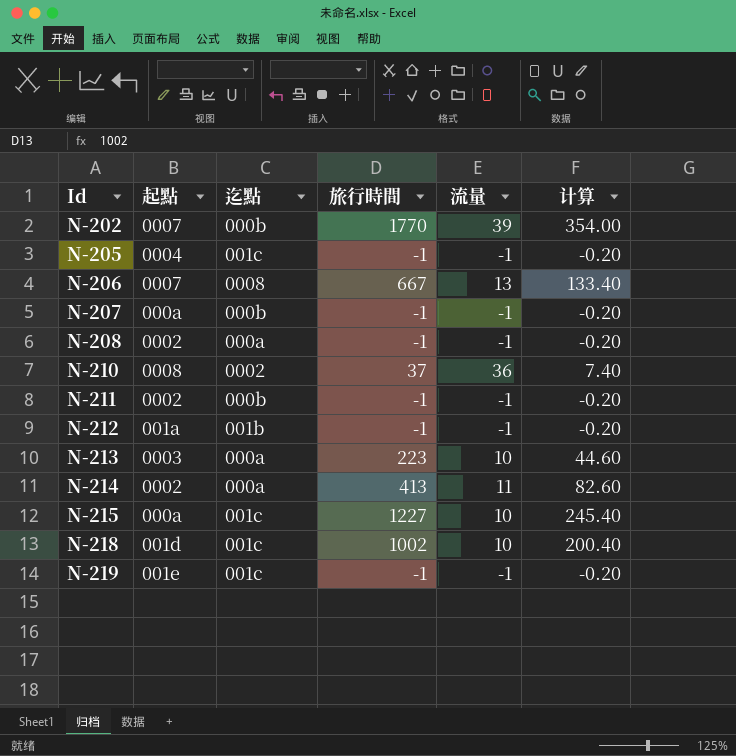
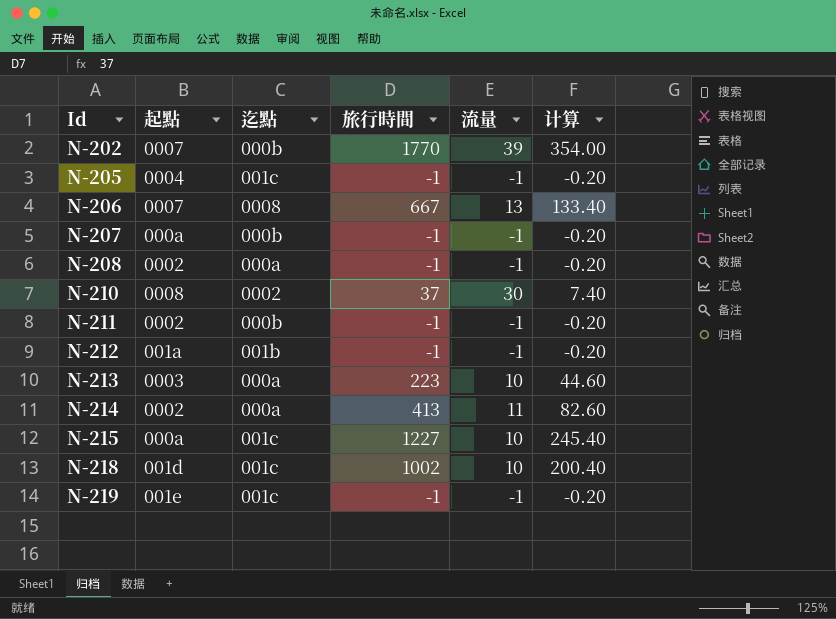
N-210 | 流量: 36 -> 30

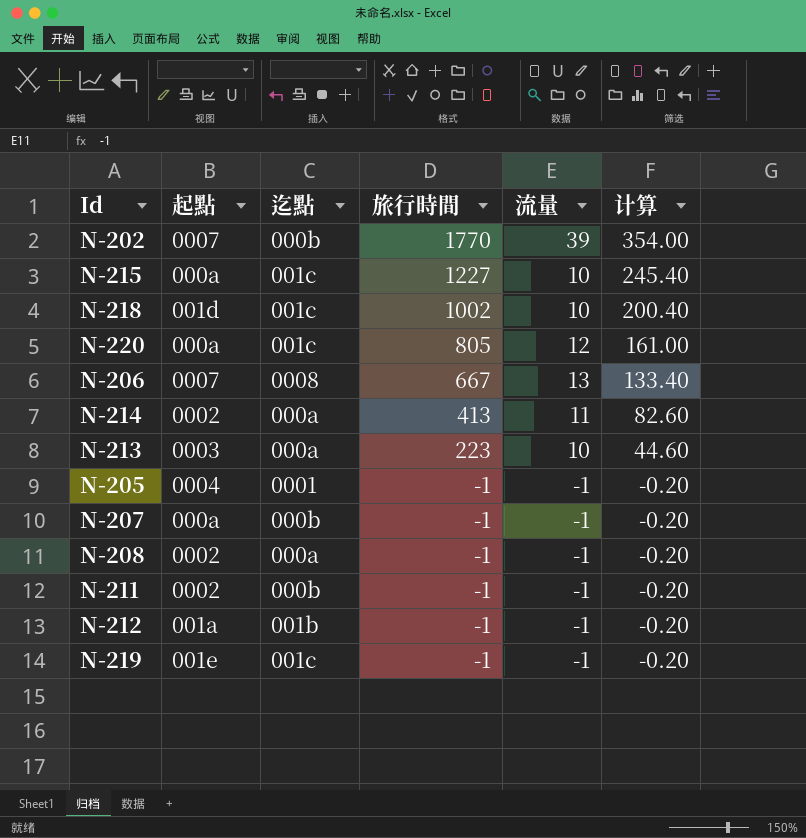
row order: Id ascending -> 旅行時間 descending
row N-210: 0008 | 0002 | 37 | 30 | 7.40 -> none
row N-220: none -> 000a | 001c | 805 | 12 | 161.00
N-205 | 迄點: 001c -> 0001

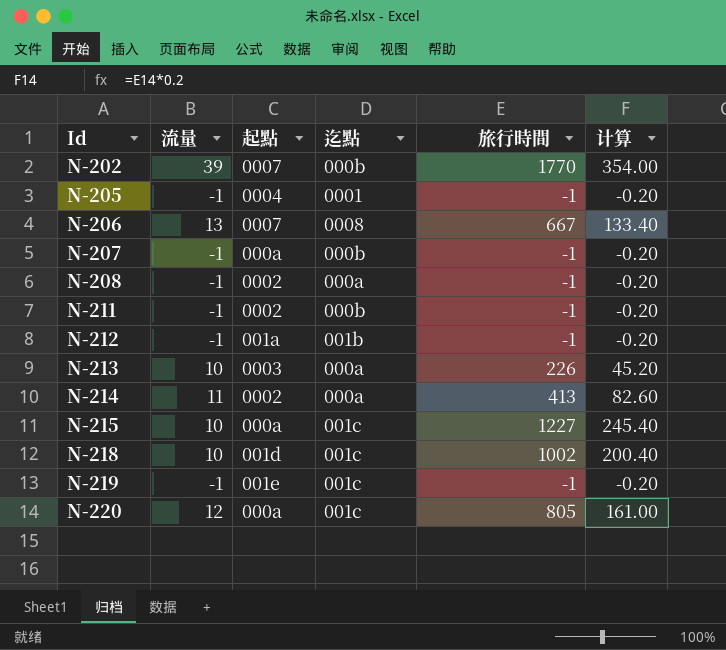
row order: 旅行時間 descending -> Id ascending
column 流量 | position: 5 -> 2
N-213 | 旅行時間: 223 -> 226
N-213 | 计算: 44.60 -> 45.20

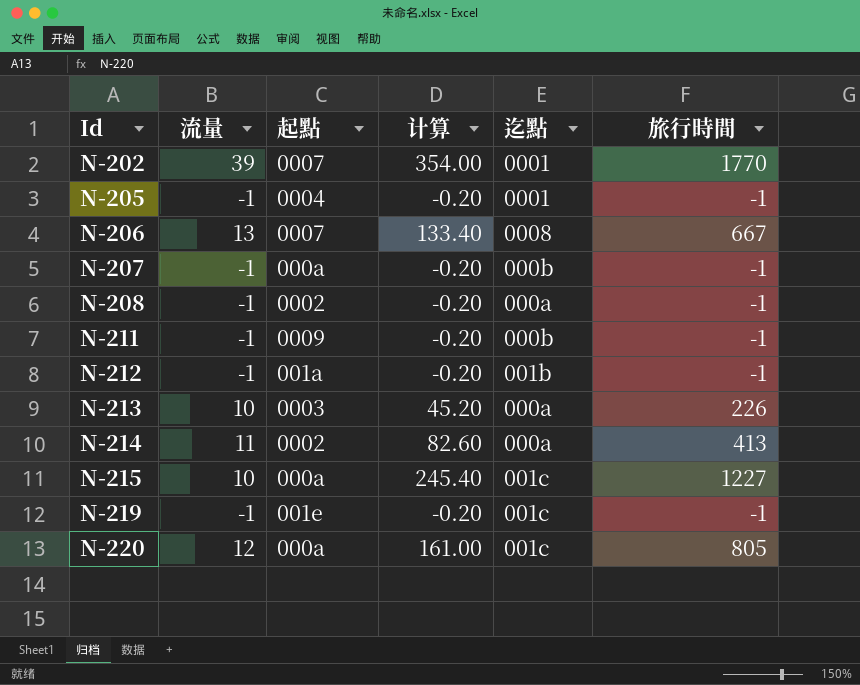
column 计算 | position: 6 -> 4
row N-218: 10 | 001d | 001c | 1002 | 200.40 -> none
N-202 | 迄點: 000b -> 0001
N-211 | 起點: 0002 -> 0009

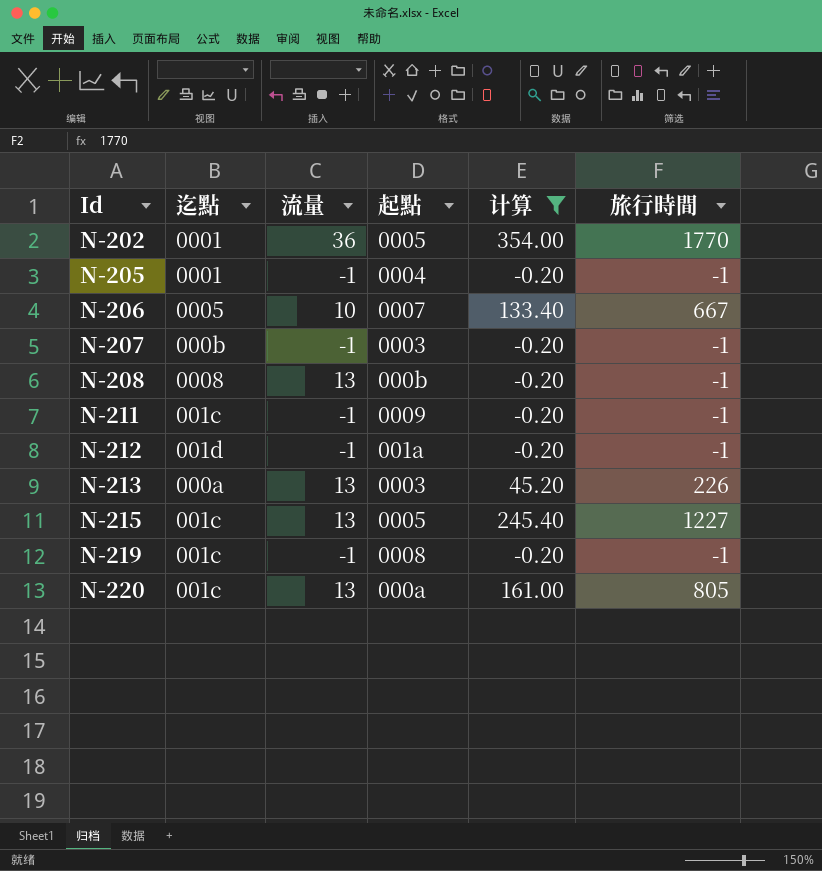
filter: none -> 计算 != 82.60
column 迄點 | position: 5 -> 2
N-202 | 流量: 39 -> 36
N-202 | 起點: 0007 -> 0005
N-206 | 迄點: 0008 -> 0005
N-206 | 流量: 13 -> 10
N-207 | 起點: 000a -> 0003
N-208 | 迄點: 000a -> 0008
N-208 | 流量: -1 -> 13
N-208 | 起點: 0002 -> 000b
N-211 | 迄點: 000b -> 001c
N-212 | 迄點: 001b -> 001d
N-213 | 流量: 10 -> 13
N-215 | 流量: 10 -> 13
N-215 | 起點: 000a -> 0005
N-219 | 起點: 001e -> 0008
N-220 | 流量: 12 -> 13

